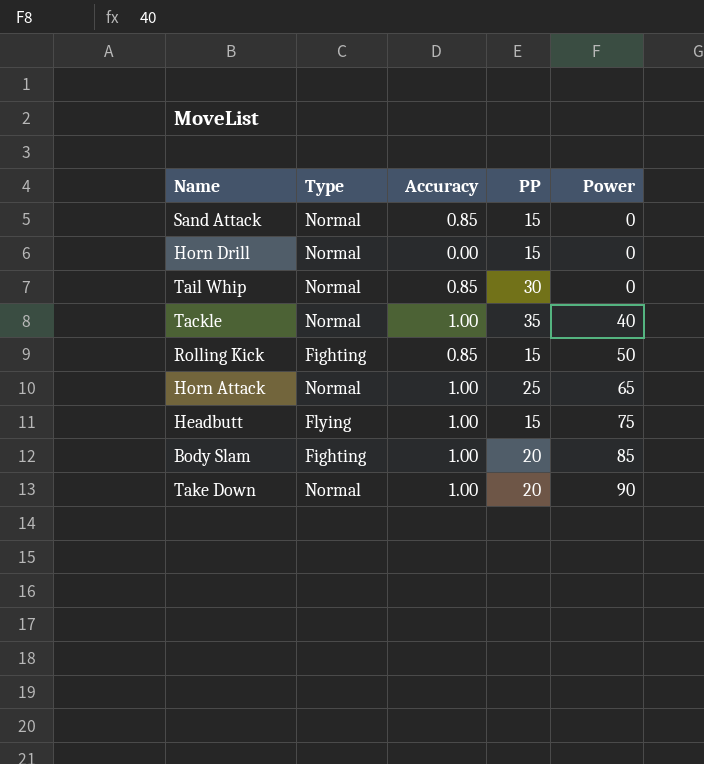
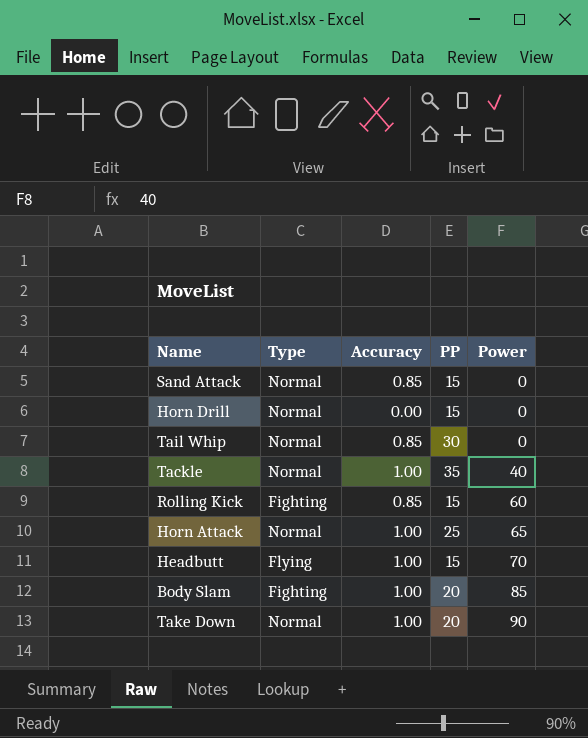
Rolling Kick | Power: 50 -> 60
Headbutt | Power: 75 -> 70

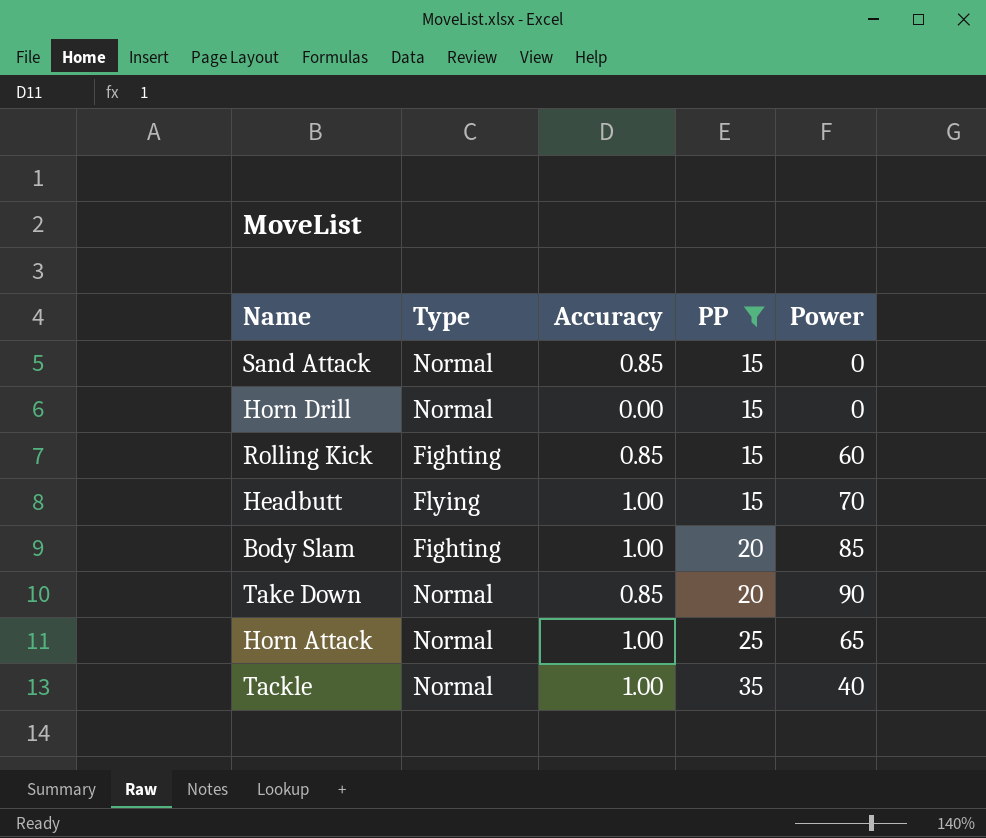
filter: none -> PP != 30
row order: Power ascending -> PP ascending
Take Down | Accuracy: 1.00 -> 0.85

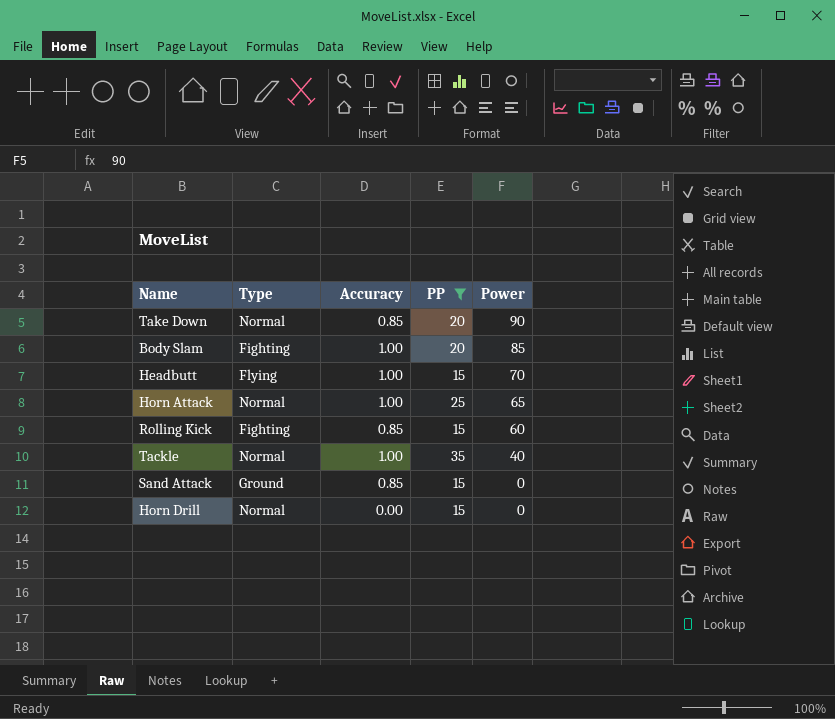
row order: PP ascending -> Power descending
Sand Attack | Type: Normal -> Ground

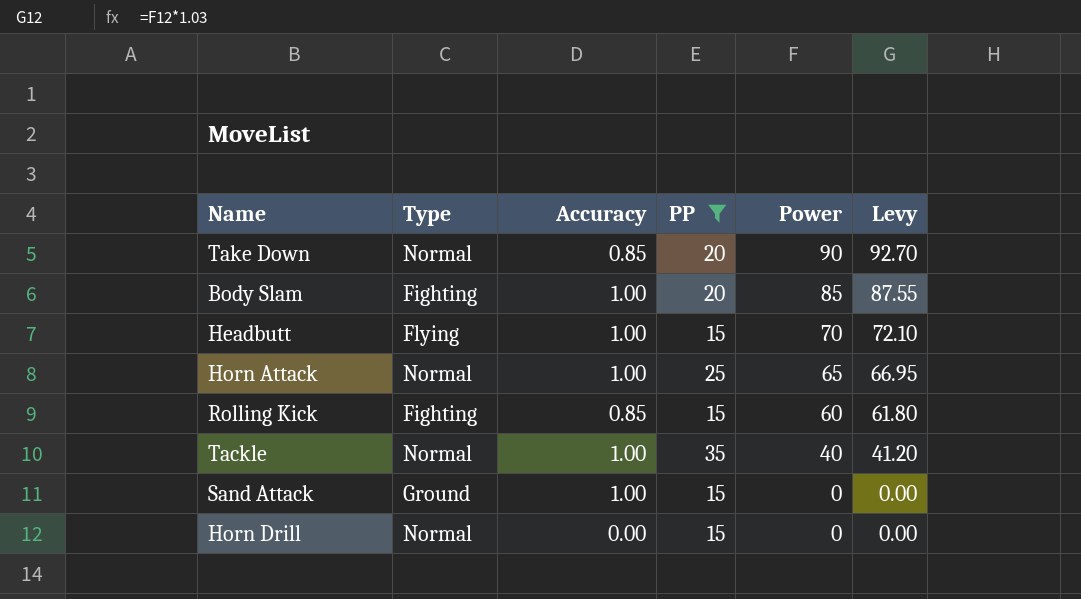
column Levy | formula: none -> [Power] * 1.03
Sand Attack | Accuracy: 0.85 -> 1.00

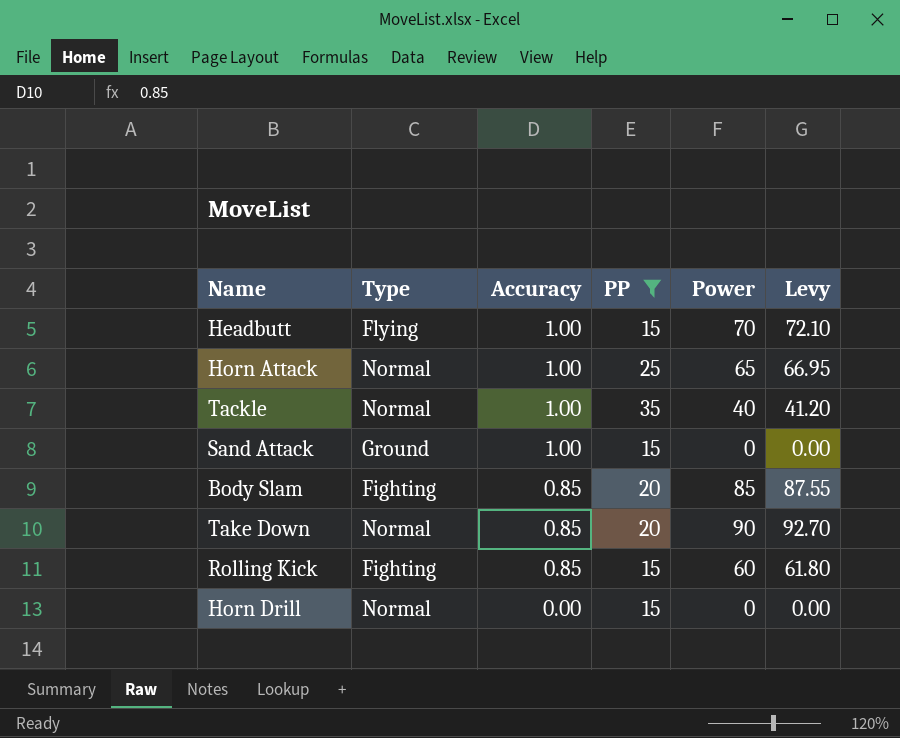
row order: Power descending -> Accuracy descending
Body Slam | Accuracy: 1.00 -> 0.85

